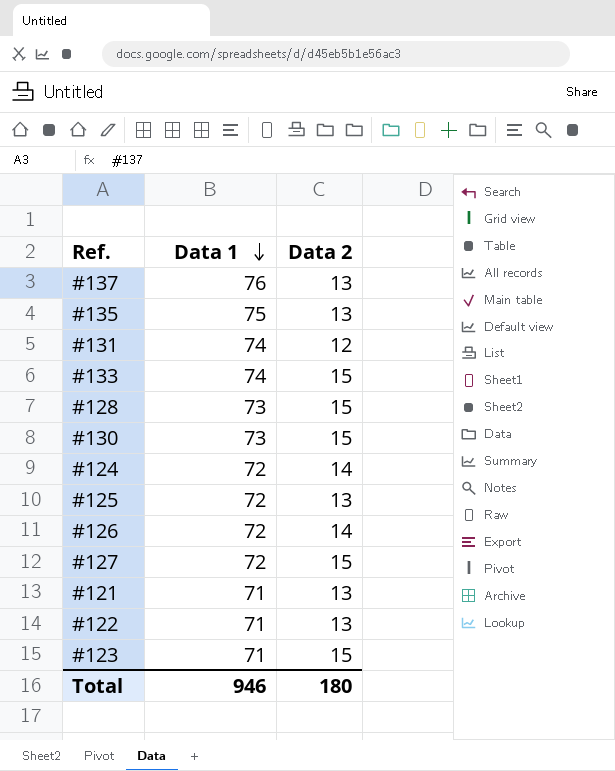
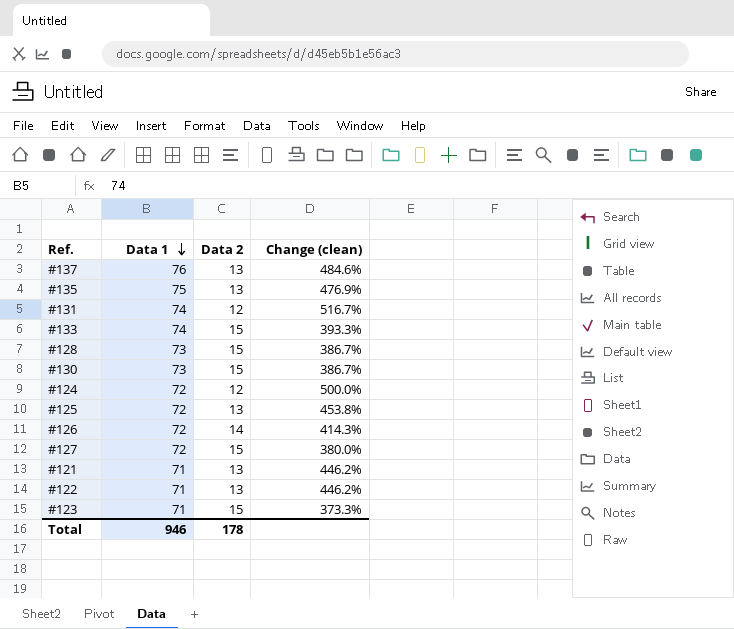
column Change (clean) | formula: none -> ([Data 1] - [Data 2]) / [Data 2]
#124 | Data 2: 14 -> 12
Total | Data 2: 180 -> 178

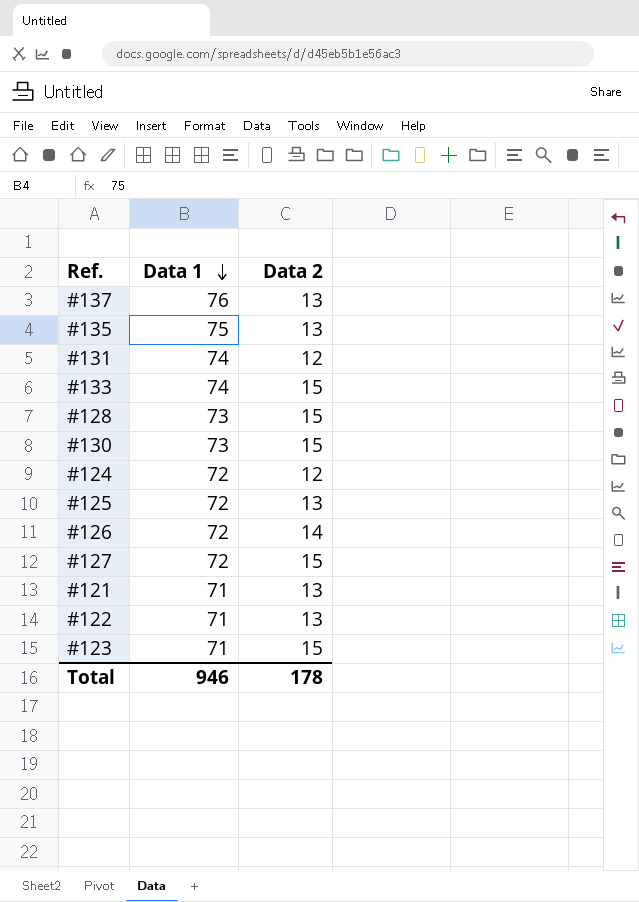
column Change (clean) | formula: ([Data 1] - [Data 2]) / [Data 2] -> none

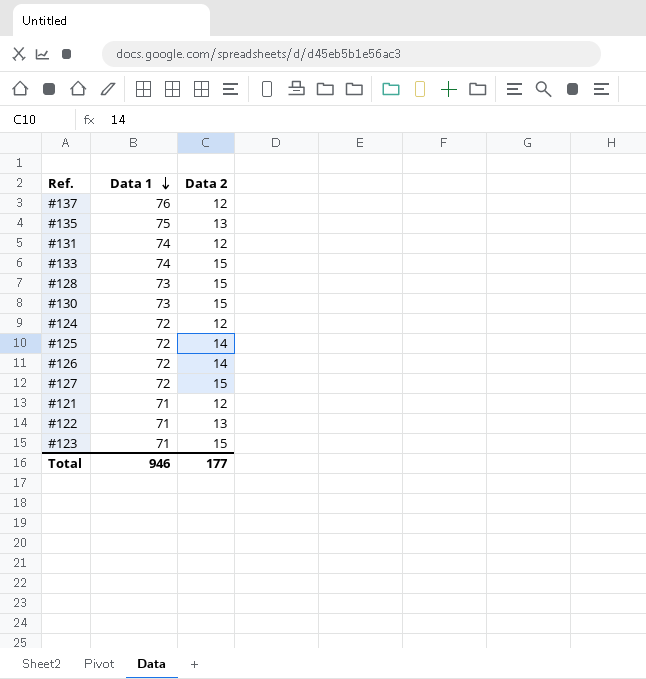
#137 | Data 2: 13 -> 12
#125 | Data 2: 13 -> 14
#121 | Data 2: 13 -> 12
Total | Data 2: 178 -> 177

